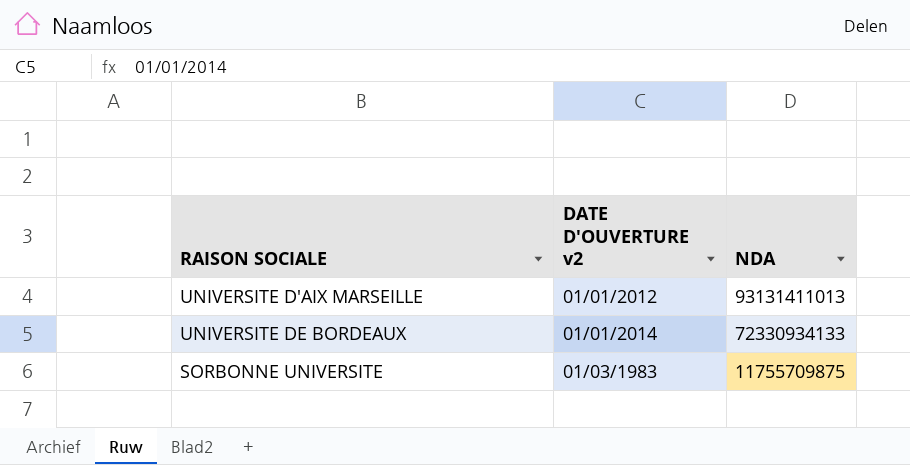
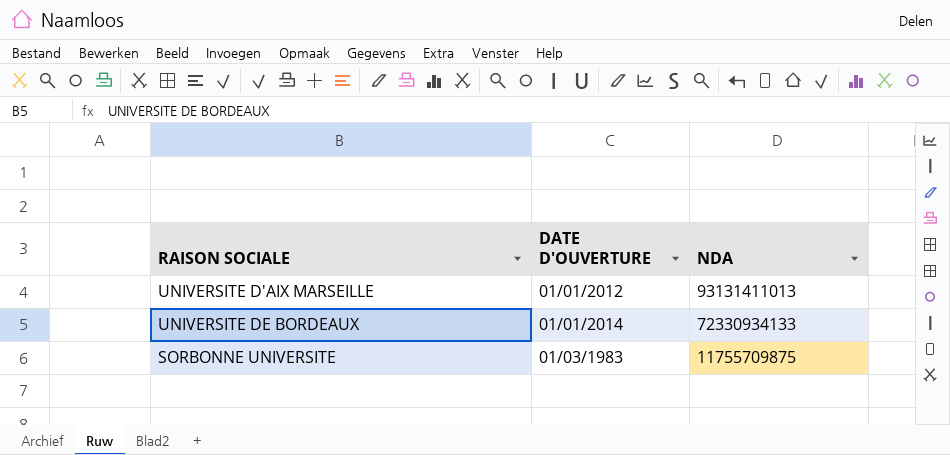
column name: DATE D'OUVERTURE v2 -> DATE D'OUVERTURE

